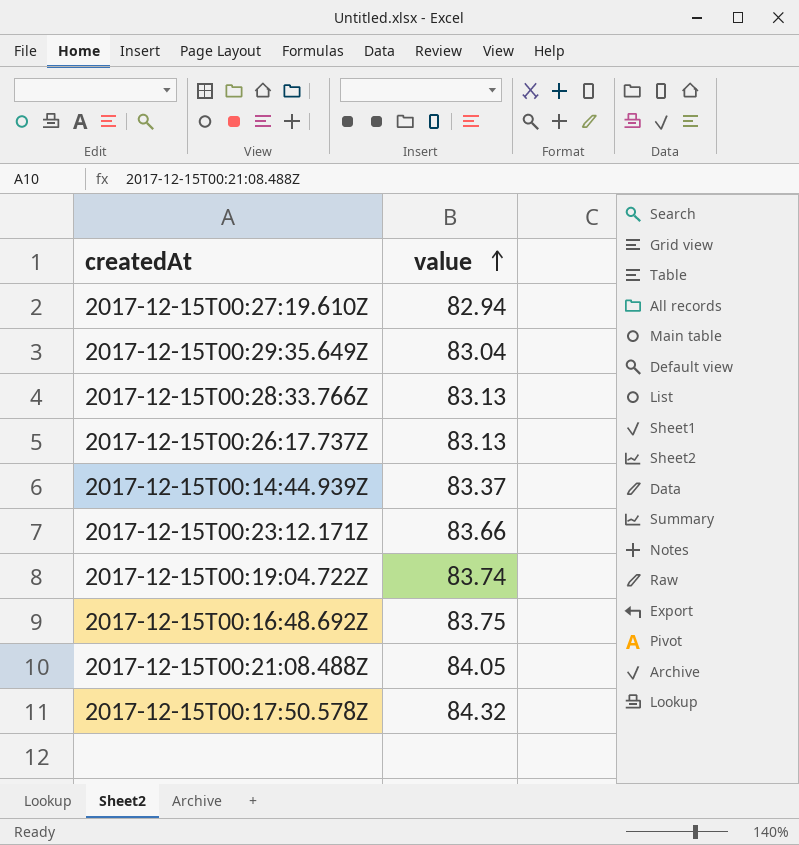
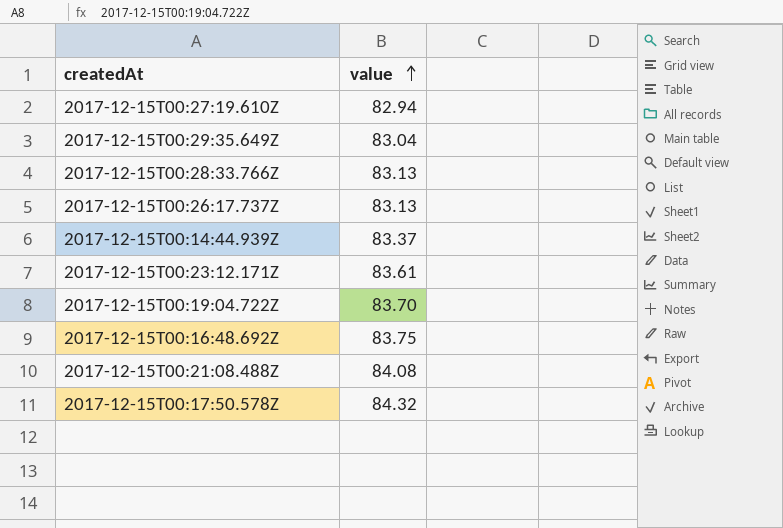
2017-12-15T00:23:12.171Z | value: 83.66 -> 83.61
2017-12-15T00:19:04.722Z | value: 83.74 -> 83.70
2017-12-15T00:21:08.488Z | value: 84.05 -> 84.08

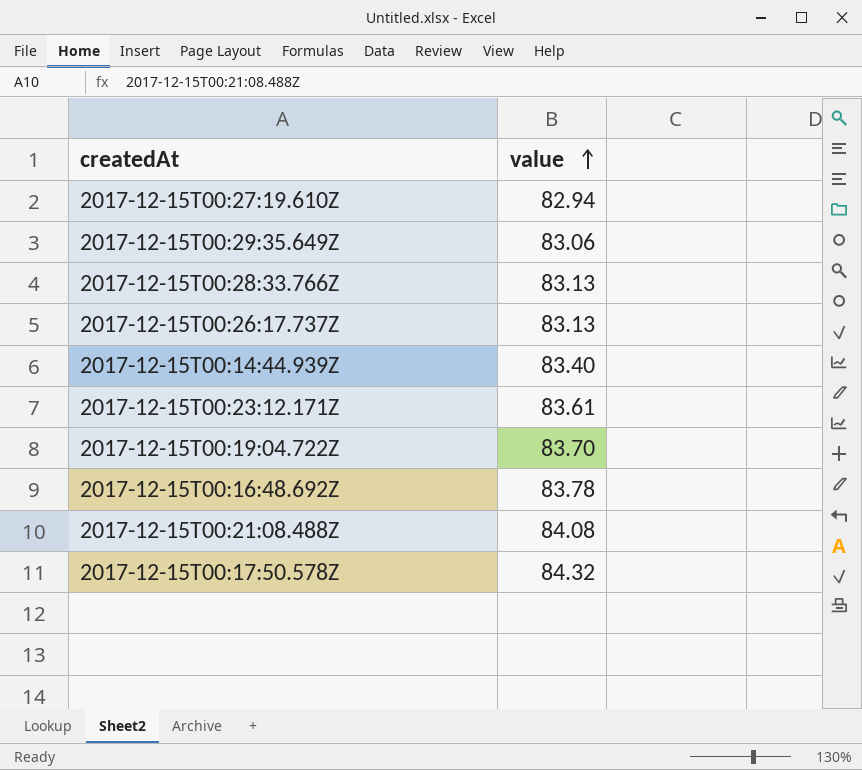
2017-12-15T00:29:35.649Z | value: 83.04 -> 83.06
2017-12-15T00:14:44.939Z | value: 83.37 -> 83.40
2017-12-15T00:16:48.692Z | value: 83.75 -> 83.78

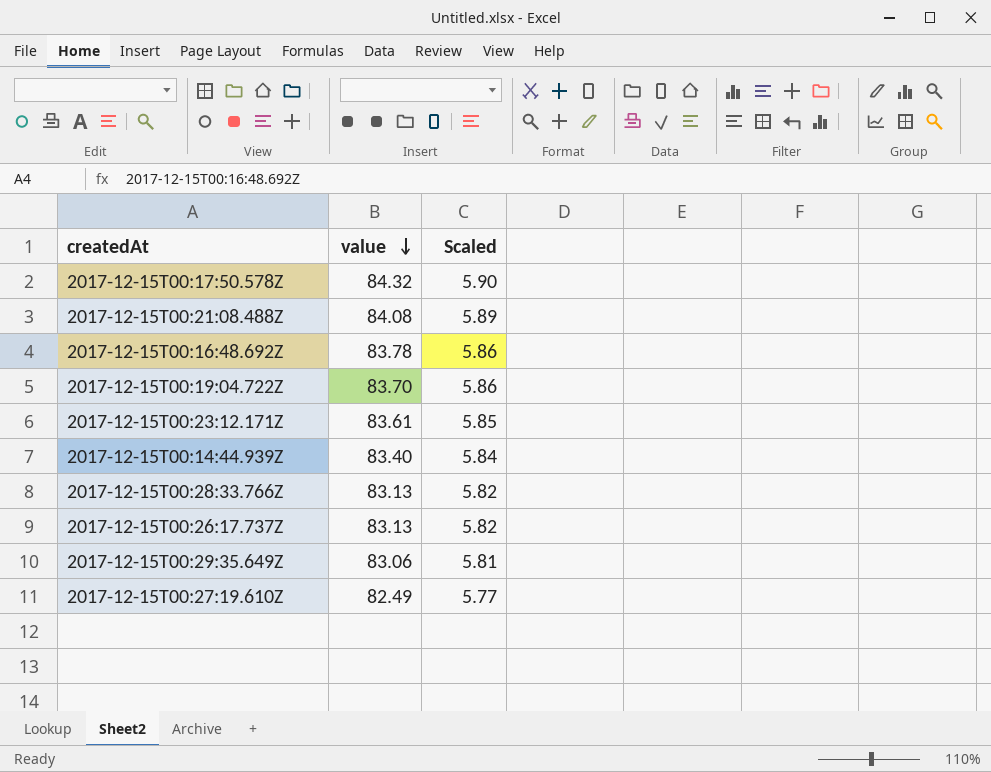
row order: value ascending -> value descending
column Scaled | formula: none -> [value] * 0.07
2017-12-15T00:27:19.610Z | value: 82.94 -> 82.49

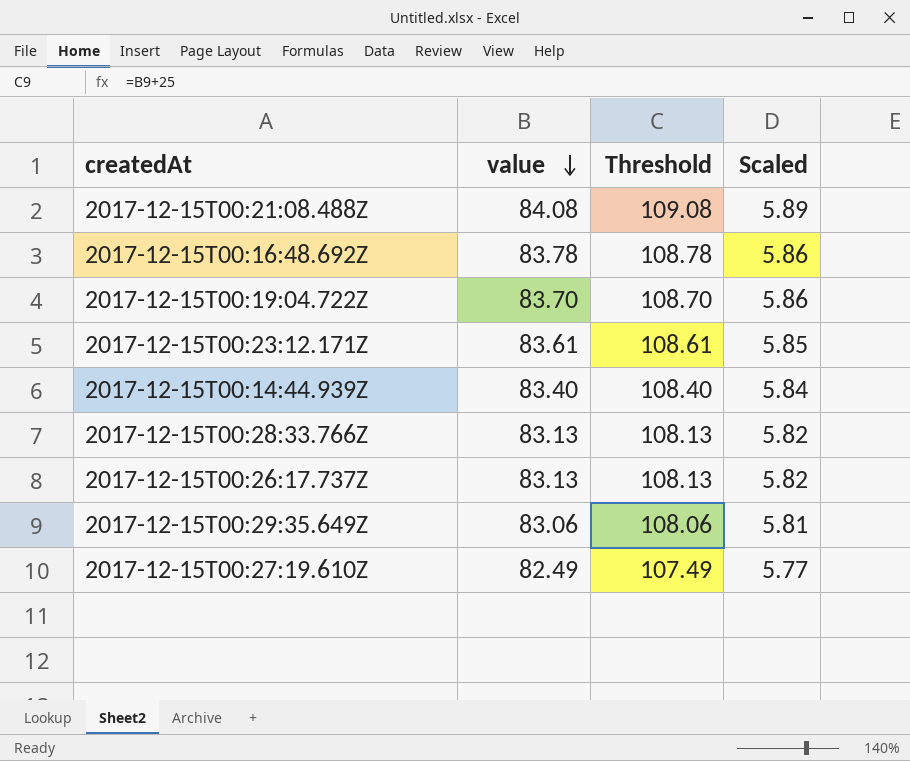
column Threshold | formula: none -> [value] + 25
row 2017-12-15T00:17:50.578Z: 84.32 | 5.90 -> none

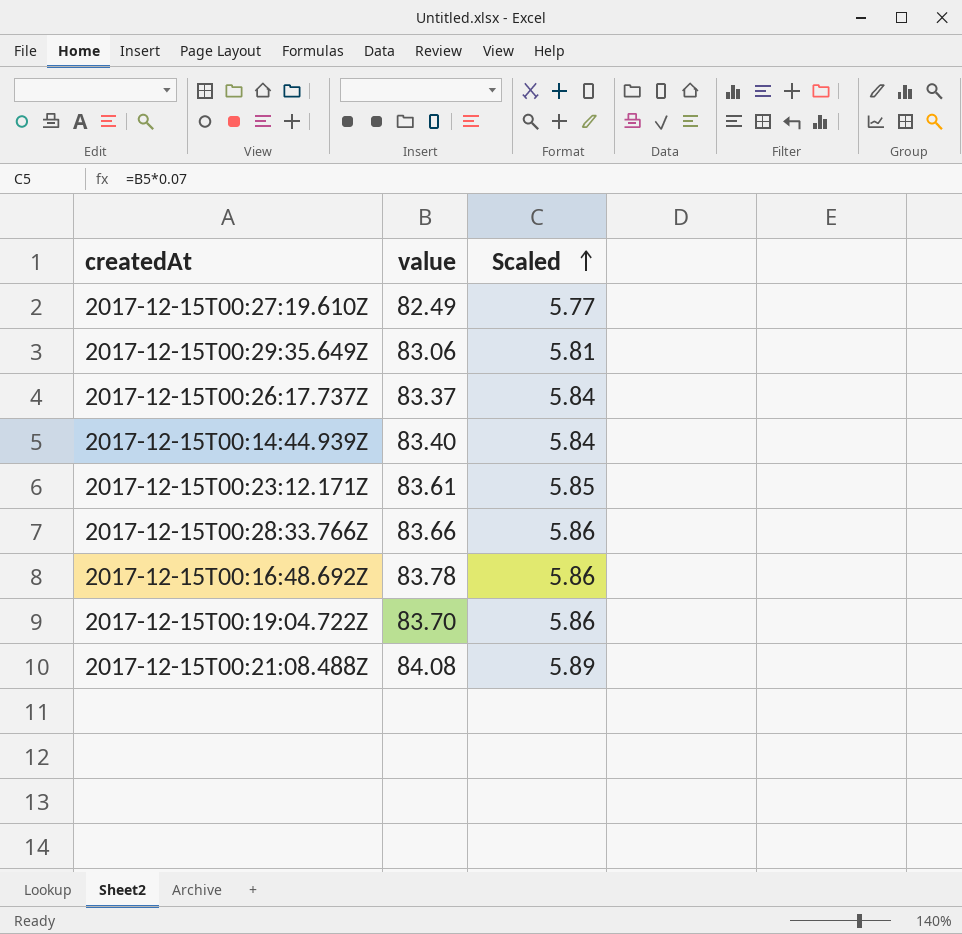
row order: value descending -> Scaled ascending
column Threshold | formula: [value] + 25 -> none
2017-12-15T00:26:17.737Z | value: 83.13 -> 83.37
2017-12-15T00:26:17.737Z | Scaled: 5.82 -> 5.84
2017-12-15T00:28:33.766Z | value: 83.13 -> 83.66
2017-12-15T00:28:33.766Z | Scaled: 5.82 -> 5.86

